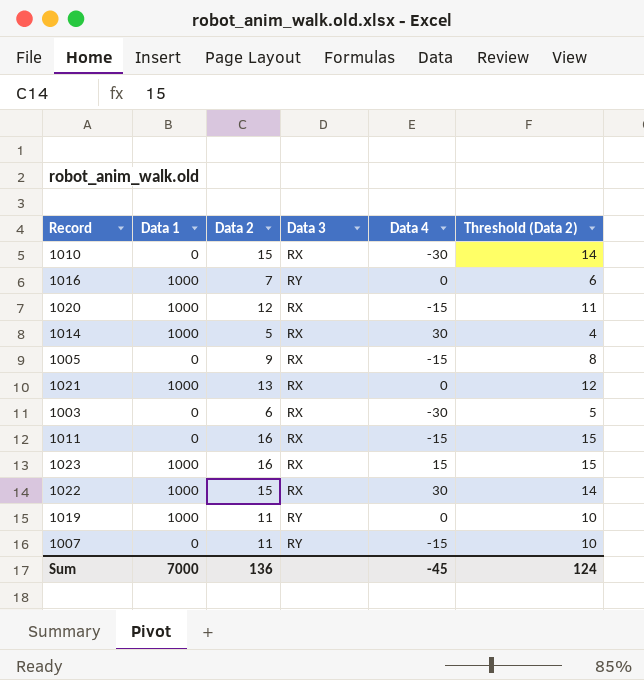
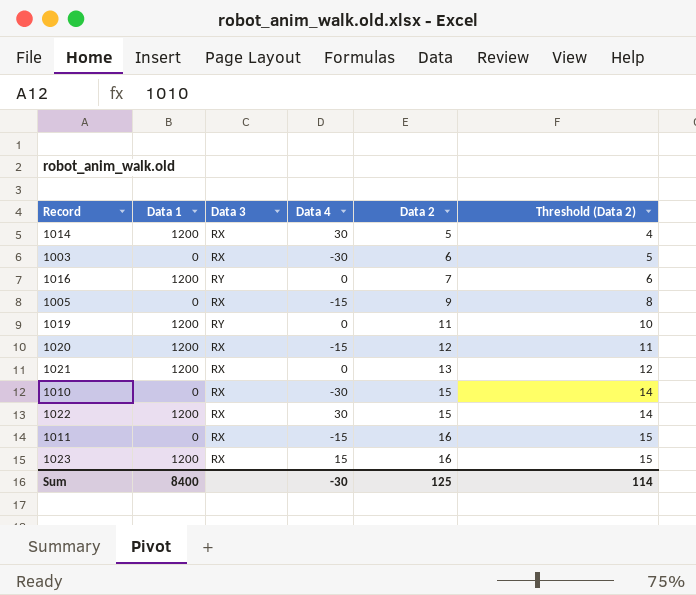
row order: none -> Data 2 ascending
column Data 2 | position: 3 -> 5
row 1007: 0 | 11 | RY | -15 | 10 -> none
1014 | Data 1: 1000 -> 1200
1016 | Data 1: 1000 -> 1200
1019 | Data 1: 1000 -> 1200
1020 | Data 1: 1000 -> 1200
1021 | Data 1: 1000 -> 1200
1022 | Data 1: 1000 -> 1200
1023 | Data 1: 1000 -> 1200
Sum | Data 1: 7000 -> 8400
Sum | Data 4: -45 -> -30
Sum | Data 2: 136 -> 125
Sum | Threshold (Data 2): 124 -> 114

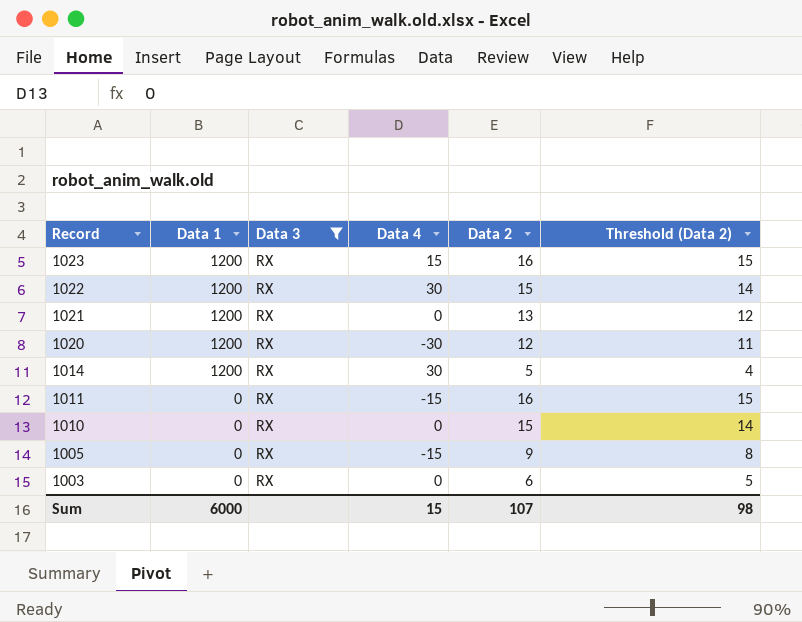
filter: none -> Data 3 = RX
row order: Data 2 ascending -> Record descending
1020 | Data 4: -15 -> -30
1010 | Data 4: -30 -> 0
1003 | Data 4: -30 -> 0
Sum | Data 1: 8400 -> 6000
Sum | Data 4: -30 -> 15
Sum | Data 2: 125 -> 107
Sum | Threshold (Data 2): 114 -> 98

